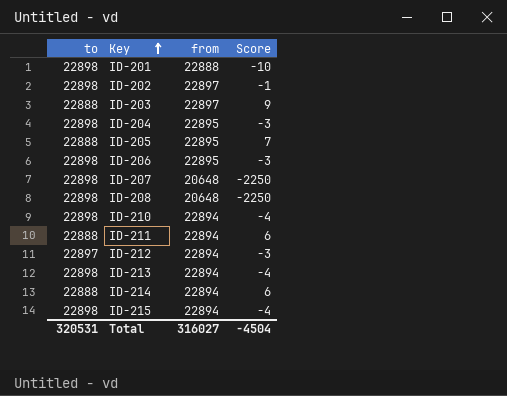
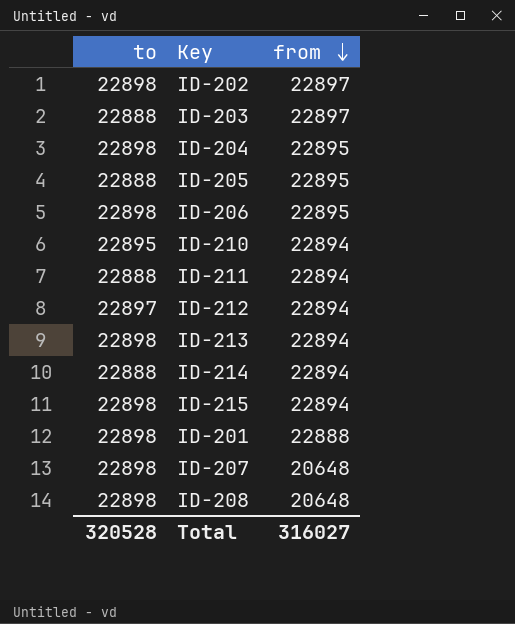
row order: Key ascending -> from descending
column Score | formula: [from] - [to] -> none
ID-210 | to: 22898 -> 22895
Total | to: 320531 -> 320528

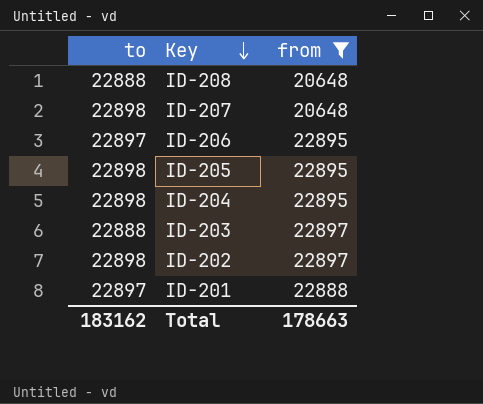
filter: none -> from != 22894
row order: from descending -> Key descending
ID-208 | to: 22898 -> 22888
ID-206 | to: 22898 -> 22897
ID-205 | to: 22888 -> 22898
ID-201 | to: 22898 -> 22897
Total | to: 320528 -> 183162
Total | from: 316027 -> 178663

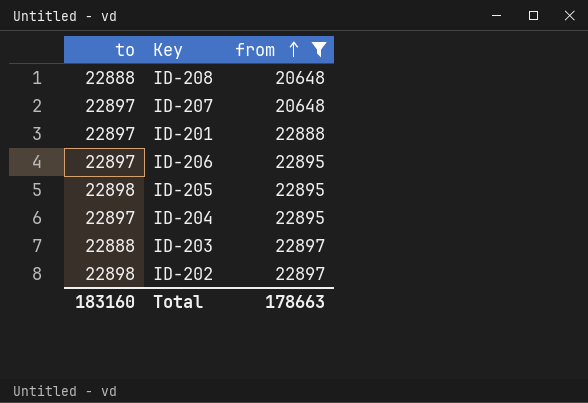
row order: Key descending -> from ascending
ID-207 | to: 22898 -> 22897
ID-204 | to: 22898 -> 22897
Total | to: 183162 -> 183160

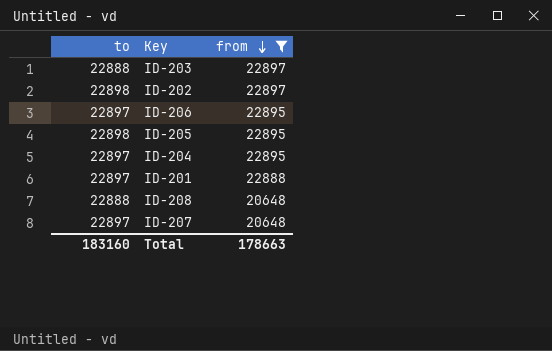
row order: from ascending -> from descending

